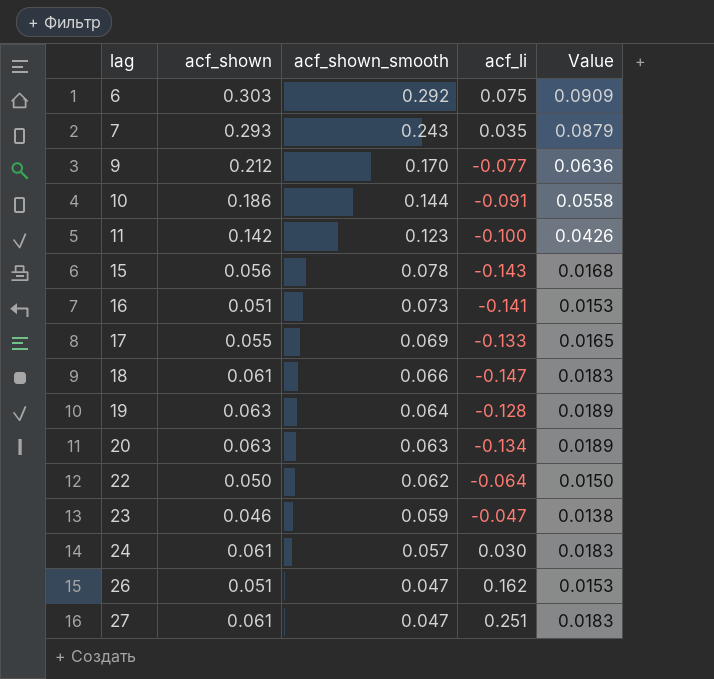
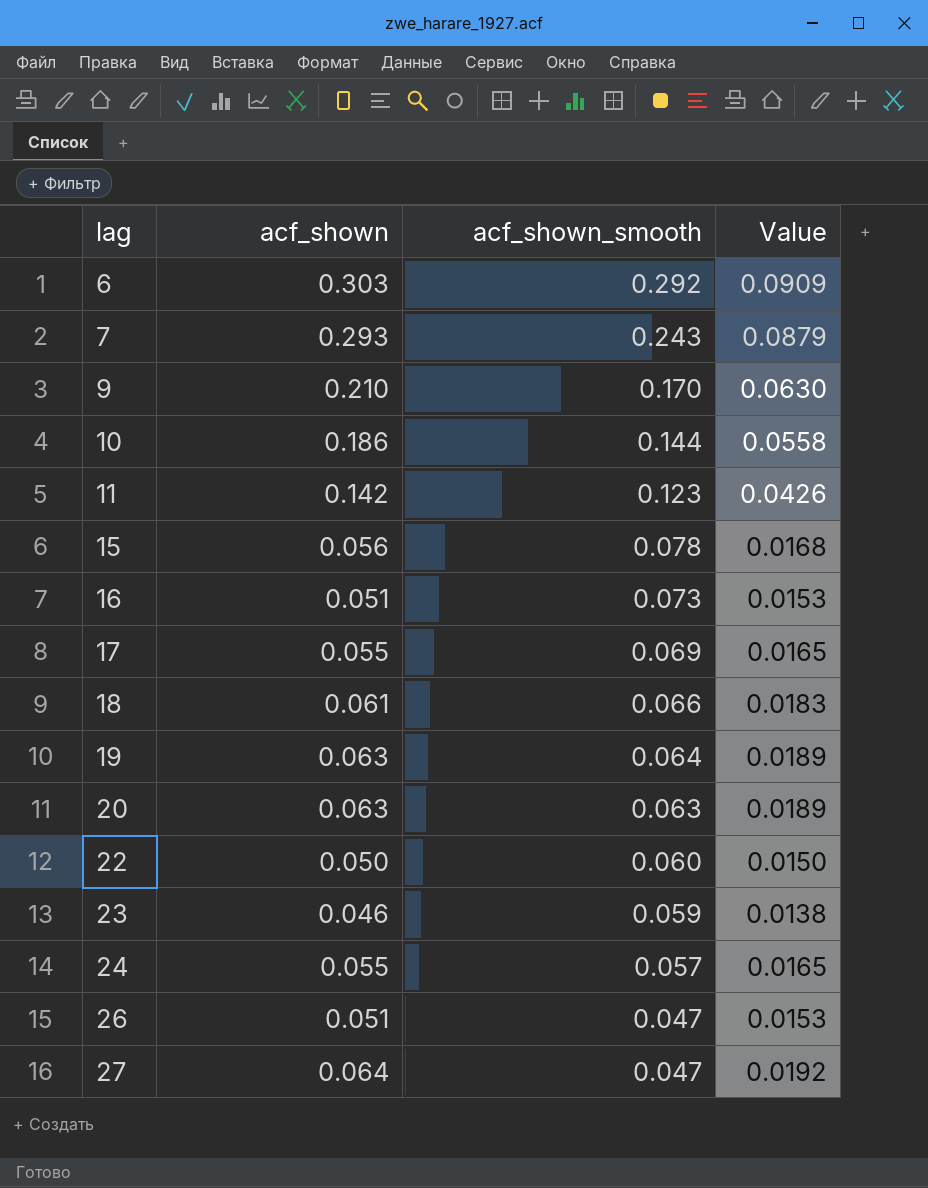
column acf_li | position: 4 -> none
9 | acf_shown: 0.212 -> 0.210
9 | Value: 0.0636 -> 0.0630
22 | acf_shown_smooth: 0.062 -> 0.060
24 | acf_shown: 0.061 -> 0.055
24 | Value: 0.0183 -> 0.0165
27 | acf_shown: 0.061 -> 0.064
27 | Value: 0.0183 -> 0.0192

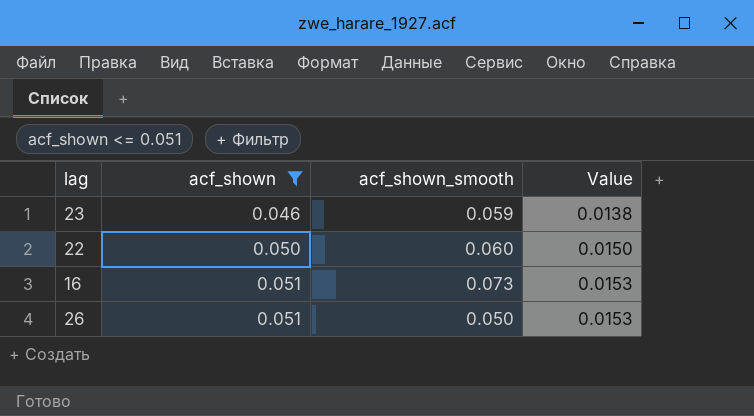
filter: none -> acf_shown <= 0.051
row order: lag ascending -> acf_shown ascending
26 | acf_shown_smooth: 0.047 -> 0.050

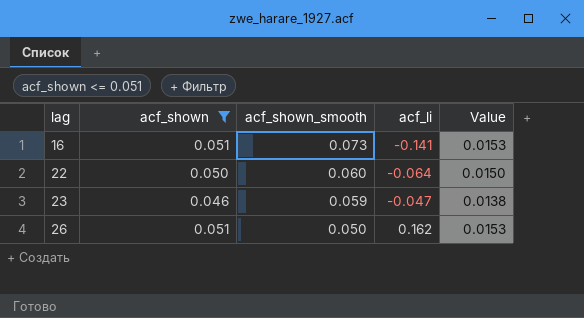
row order: acf_shown ascending -> lag ascending
column acf_li | position: none -> 4

